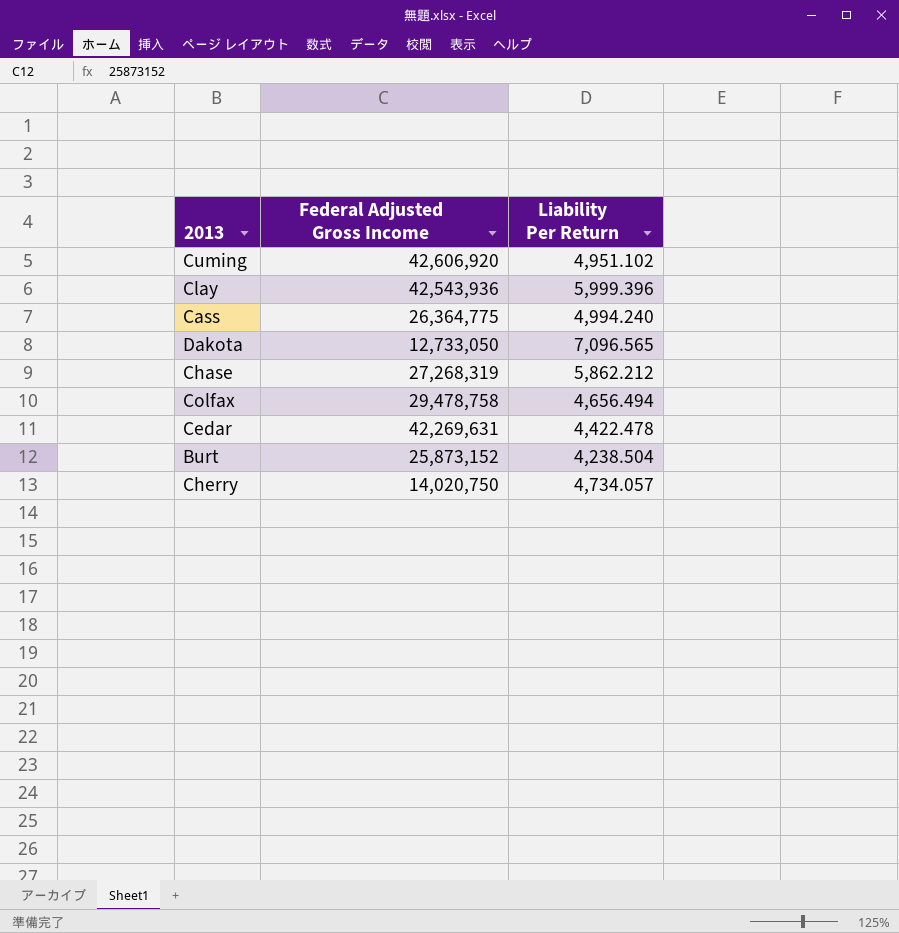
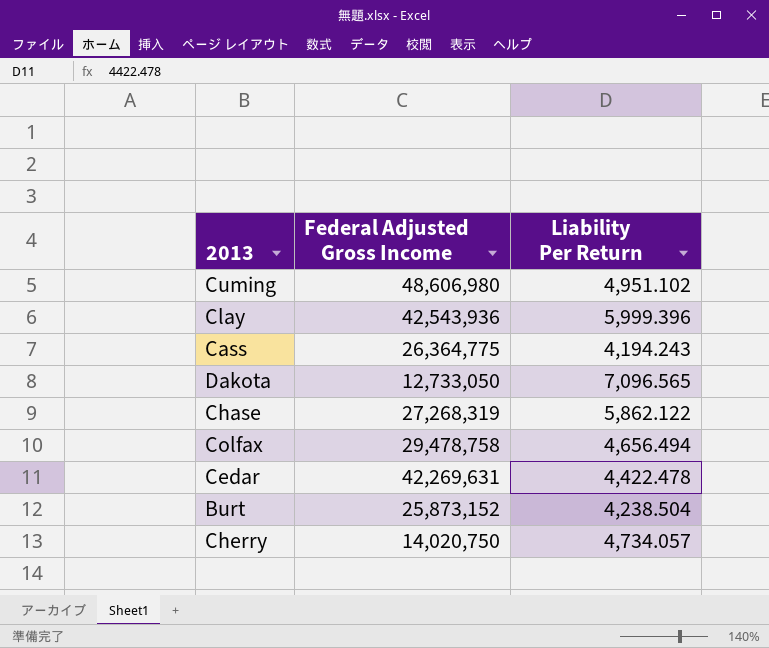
Cuming | Federal Adjusted Gross Income: 42,606,920 -> 48,606,980
Cass | Liability Per Return: 4,994.240 -> 4,194.243
Chase | Liability Per Return: 5,862.212 -> 5,862.122

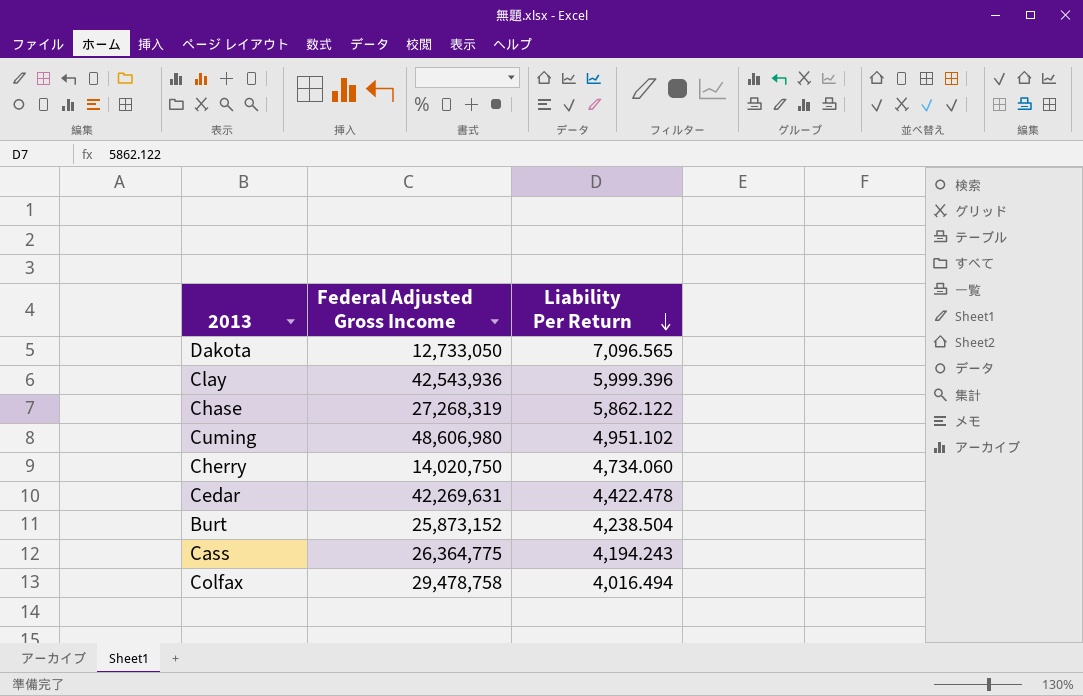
row order: none -> Liability Per Return descending
Cherry | Liability Per Return: 4,734.057 -> 4,734.060
Colfax | Liability Per Return: 4,656.494 -> 4,016.494

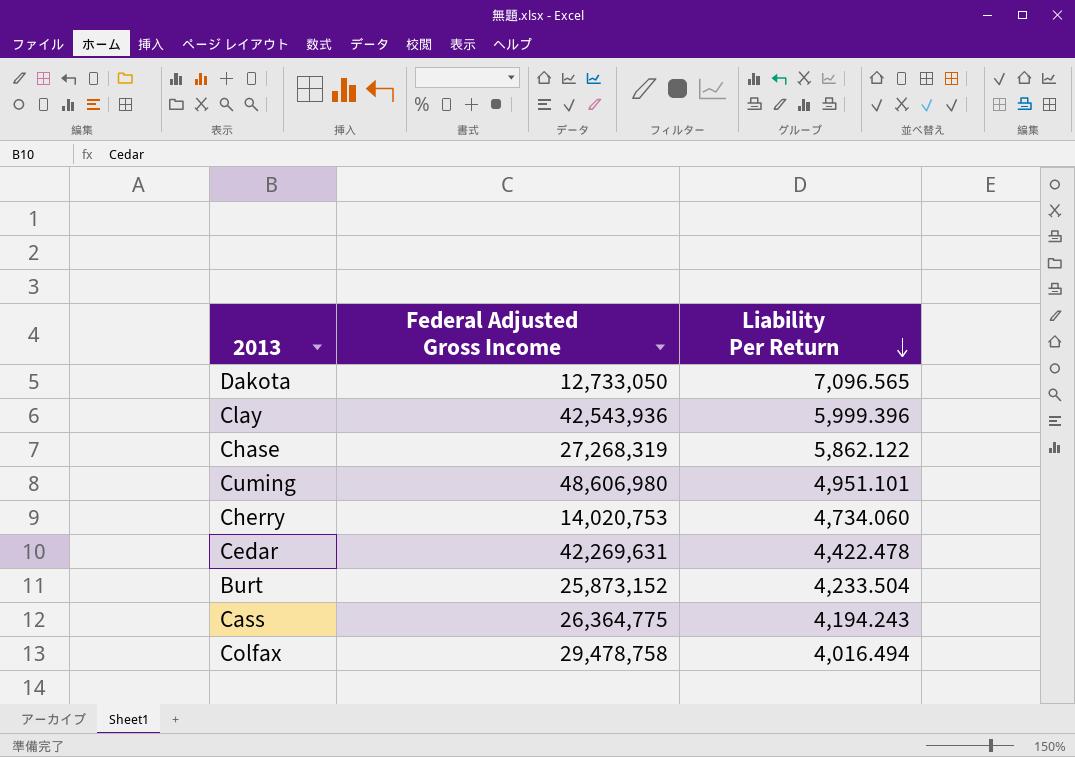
Cuming | Liability Per Return: 4,951.102 -> 4,951.101
Cherry | Federal Adjusted Gross Income: 14,020,750 -> 14,020,753
Burt | Liability Per Return: 4,238.504 -> 4,233.504

